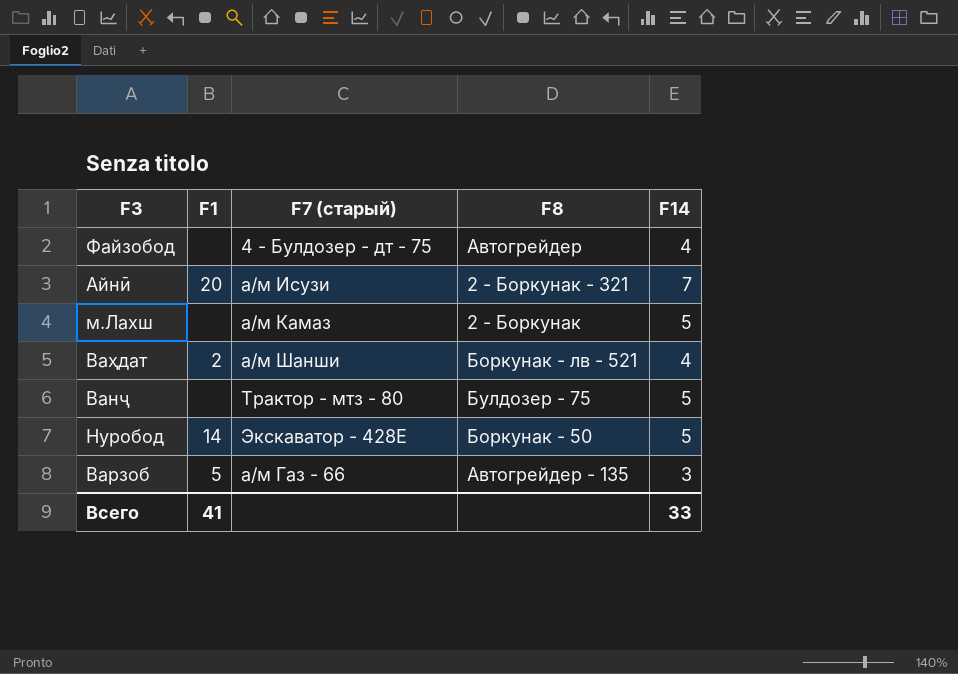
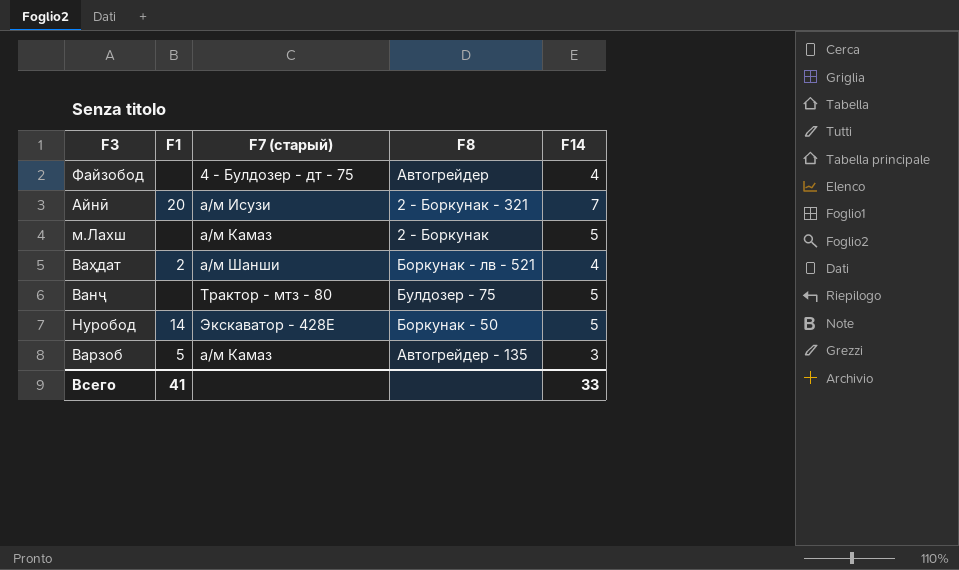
Варзоб | F7 (старый): а/м Газ - 66 -> а/м Камаз

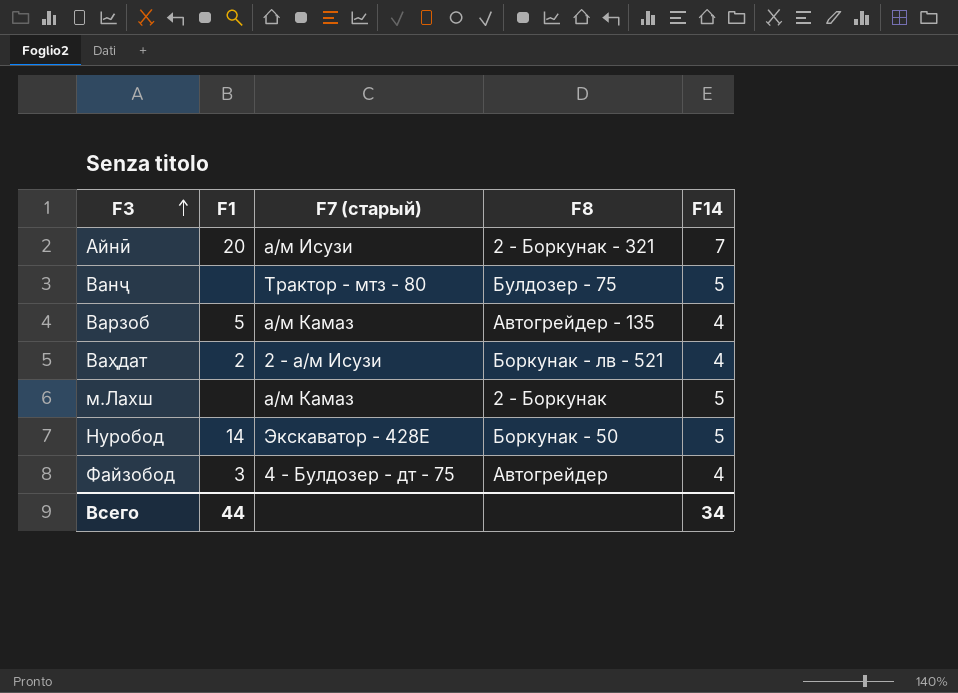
row order: none -> F3 ascending
Варзоб | F14: 3 -> 4
Ваҳдат | F7 (старый): а/м Шанши -> 2 - а/м Исузи
Файзобод | F1: none -> 3
Всего | F1: 41 -> 44
Всего | F14: 33 -> 34

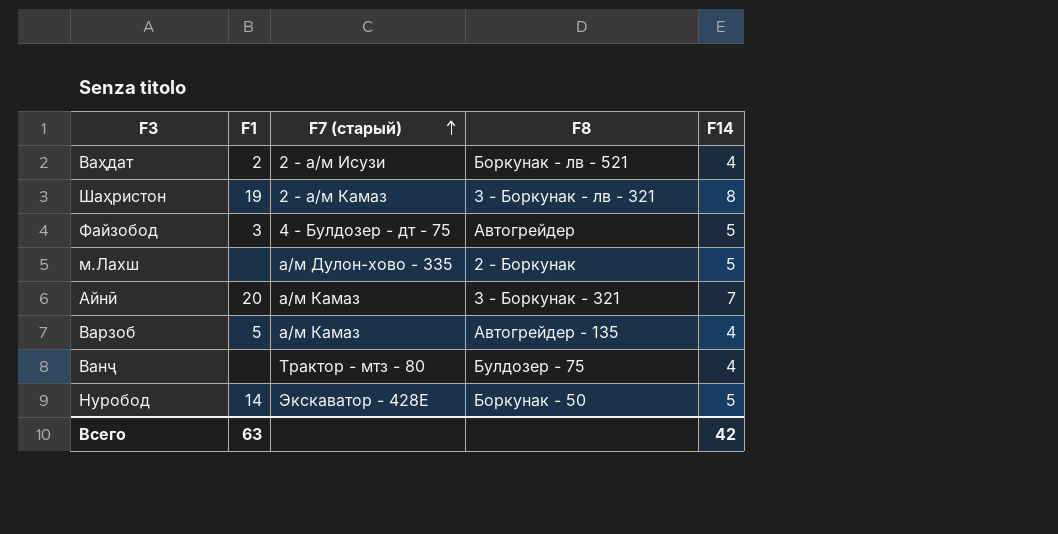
row order: F3 ascending -> F7 (старый) ascending
row Шаҳристон: none -> 19 | 2 - а/м Камаз | 3 - Боркунак - лв - 321 | 8
Файзобод | F14: 4 -> 5
м.Лахш | F7 (старый): а/м Камаз -> а/м Дулон-хово - 335
Айнӣ | F7 (старый): а/м Исузи -> а/м Камаз
Айнӣ | F8: 2 - Боркунак - 321 -> 3 - Боркунак - 321
Ванҷ | F14: 5 -> 4
Всего | F1: 44 -> 63
Всего | F14: 34 -> 42

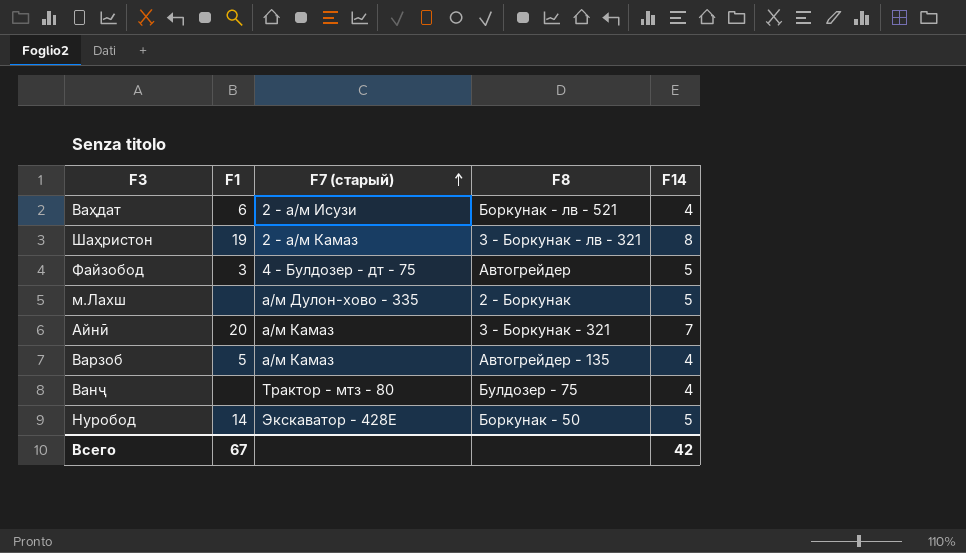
Ваҳдат | F1: 2 -> 6
Всего | F1: 63 -> 67

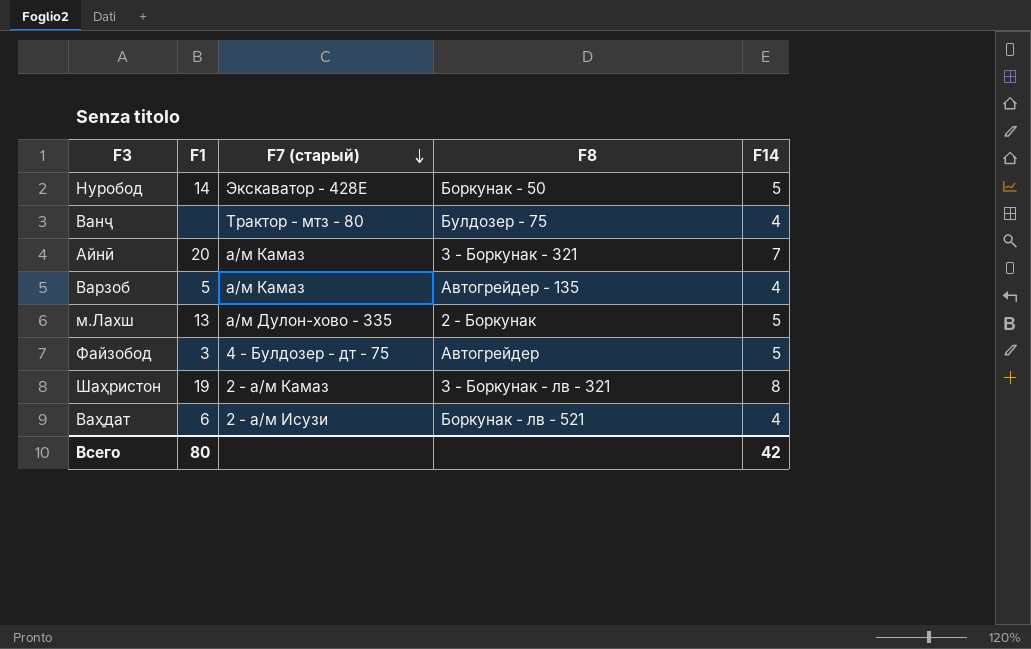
row order: F7 (старый) ascending -> F7 (старый) descending
м.Лахш | F1: none -> 13
Всего | F1: 67 -> 80

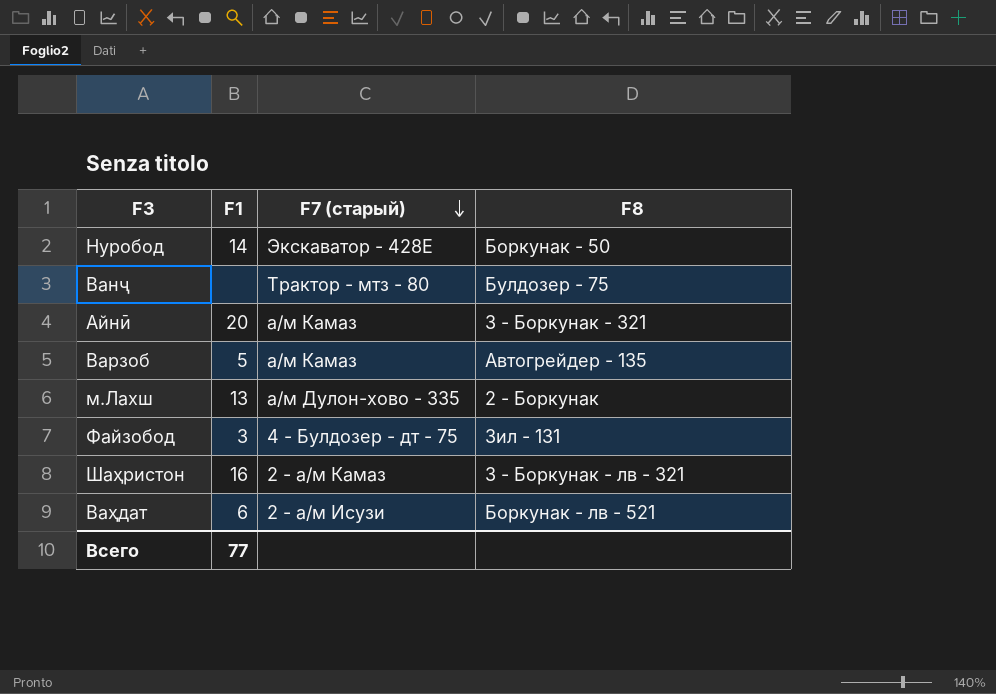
column F14 | position: 5 -> none
Файзобод | F8: Автогрейдер -> Зил - 131
Шаҳристон | F1: 19 -> 16
Всего | F1: 80 -> 77

